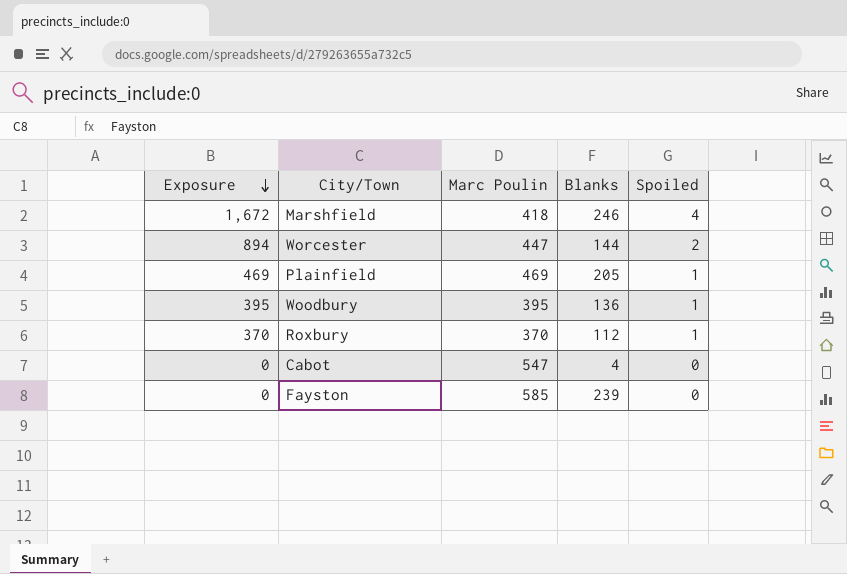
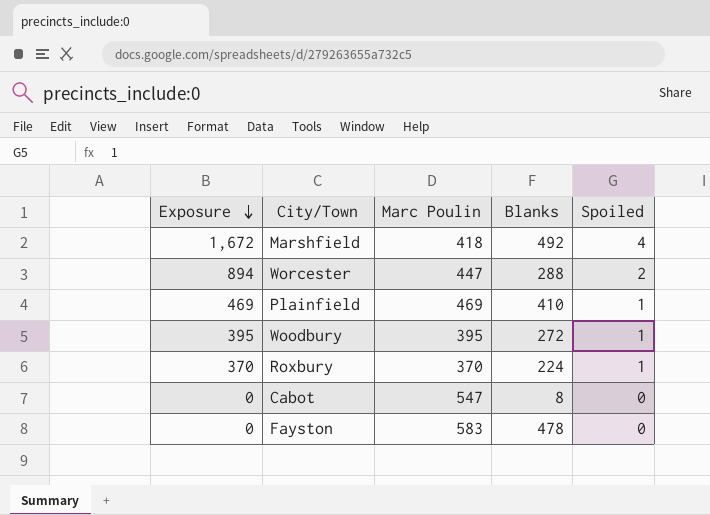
Marshfield | Blanks: 246 -> 492
Worcester | Blanks: 144 -> 288
Plainfield | Blanks: 205 -> 410
Woodbury | Blanks: 136 -> 272
Roxbury | Blanks: 112 -> 224
Cabot | Blanks: 4 -> 8
Fayston | Marc Poulin: 585 -> 583
Fayston | Blanks: 239 -> 478

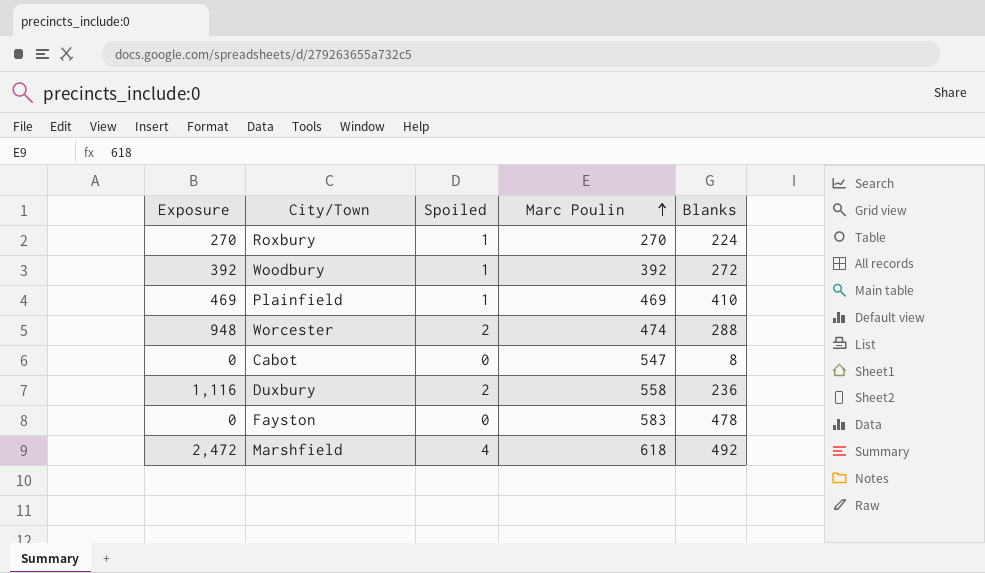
row order: Exposure descending -> Marc Poulin ascending
column Spoiled | position: 5 -> 3
Roxbury | Exposure: 370 -> 270
Roxbury | Marc Poulin: 370 -> 270
Woodbury | Exposure: 395 -> 392
Woodbury | Marc Poulin: 395 -> 392
Worcester | Exposure: 894 -> 948
Worcester | Marc Poulin: 447 -> 474
row Duxbury: none -> 1,116 | 2 | 558 | 236
Marshfield | Exposure: 1,672 -> 2,472
Marshfield | Marc Poulin: 418 -> 618

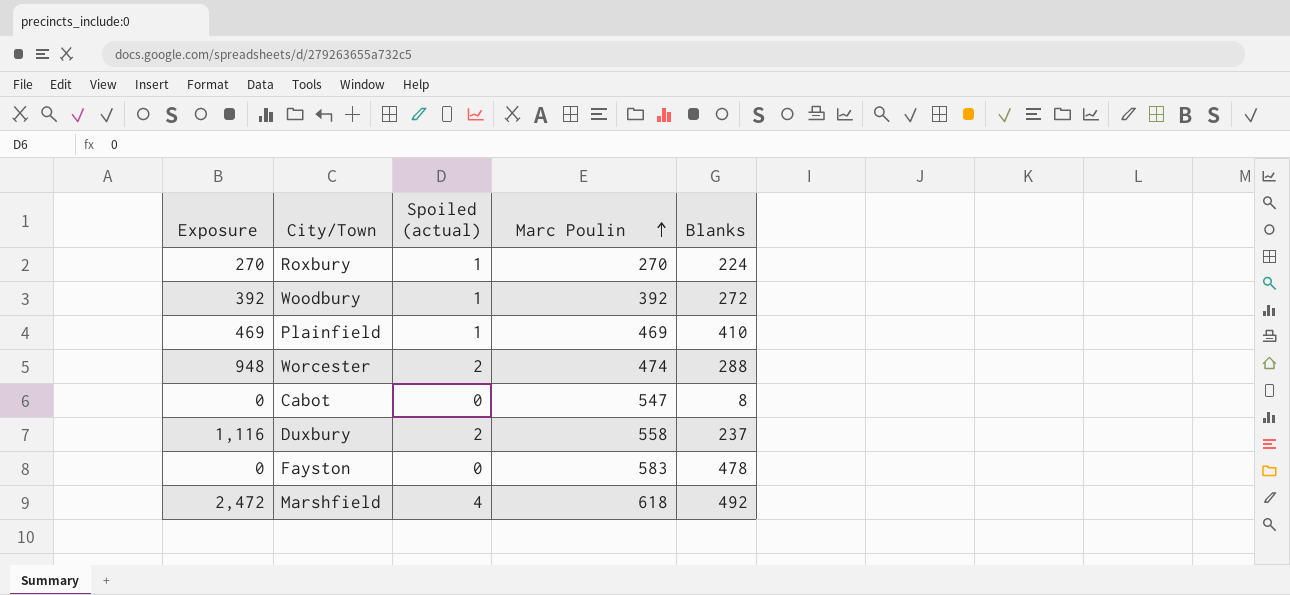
column name: Spoiled -> Spoiled (actual)
Duxbury | Blanks: 236 -> 237

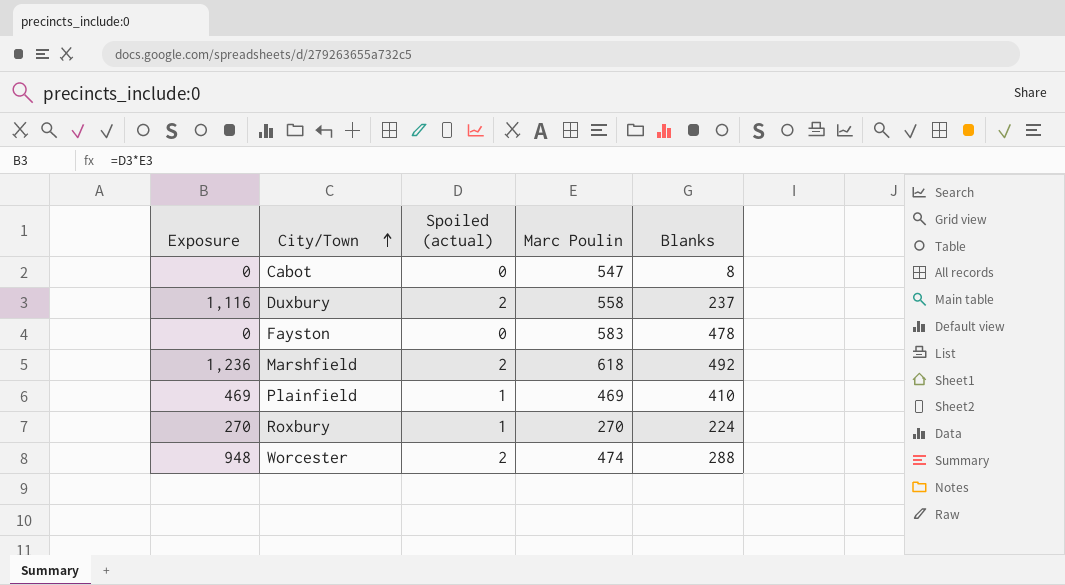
row order: Marc Poulin ascending -> City/Town ascending
row Woodbury: 392 | 1 | 392 | 272 -> none
Marshfield | Exposure: 2,472 -> 1,236
Marshfield | Spoiled (actual): 4 -> 2

